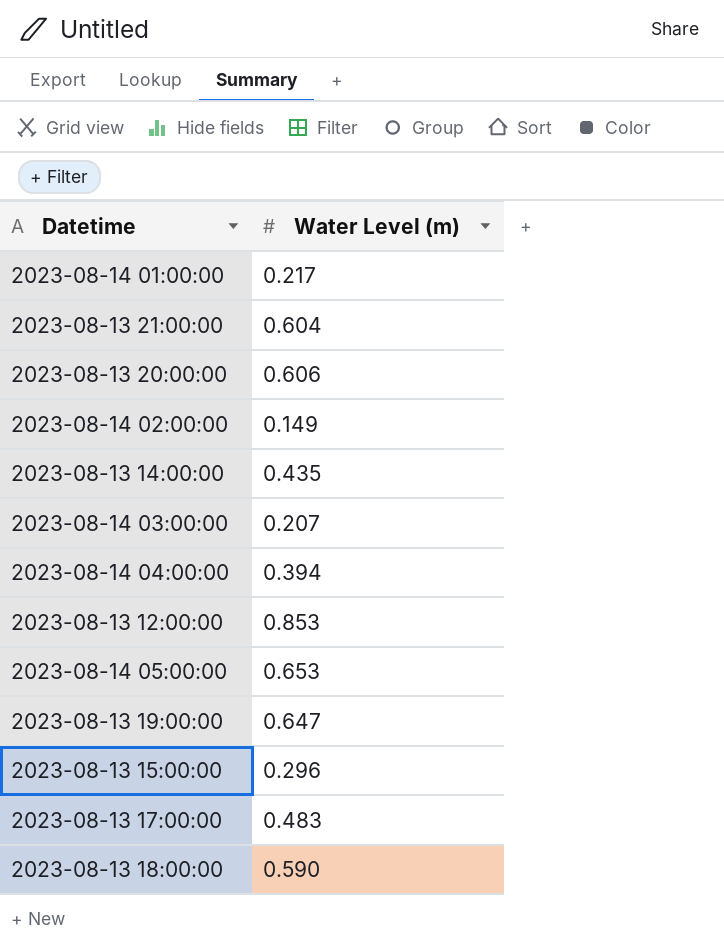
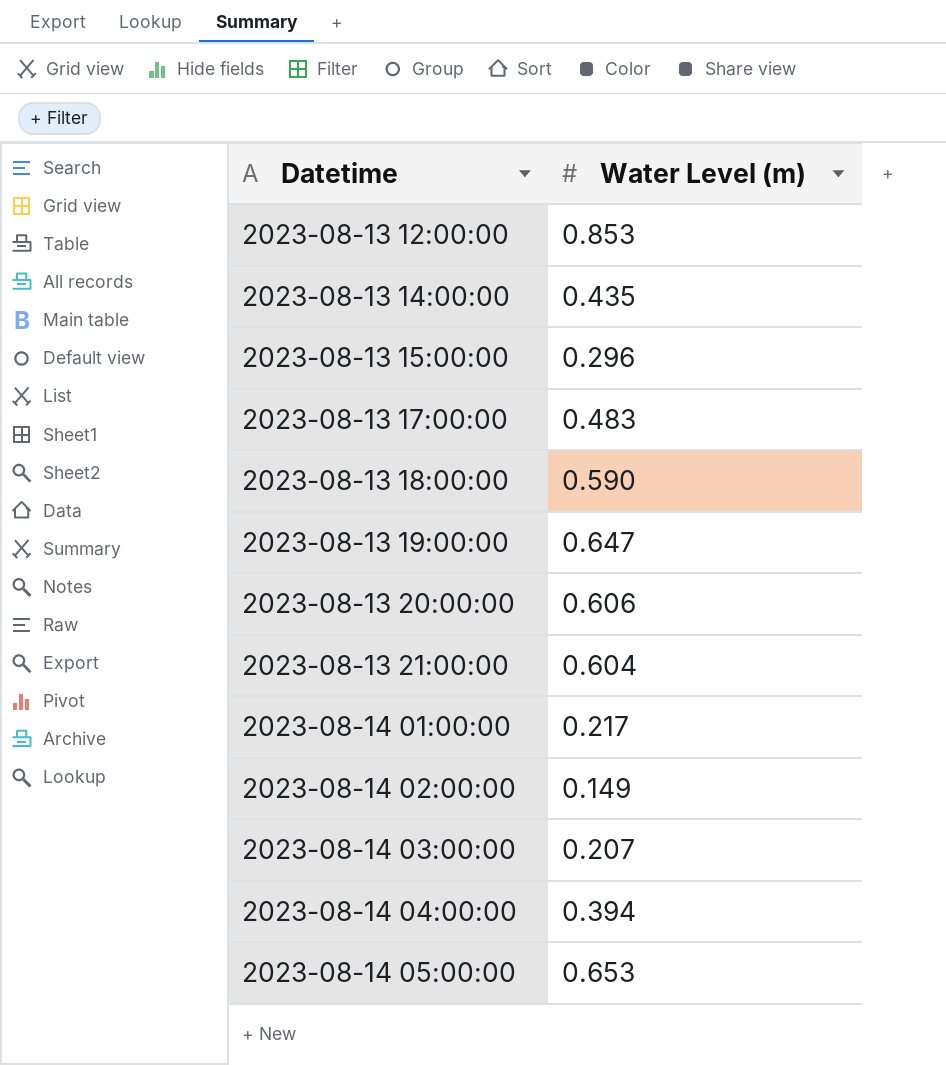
row order: none -> Datetime ascending

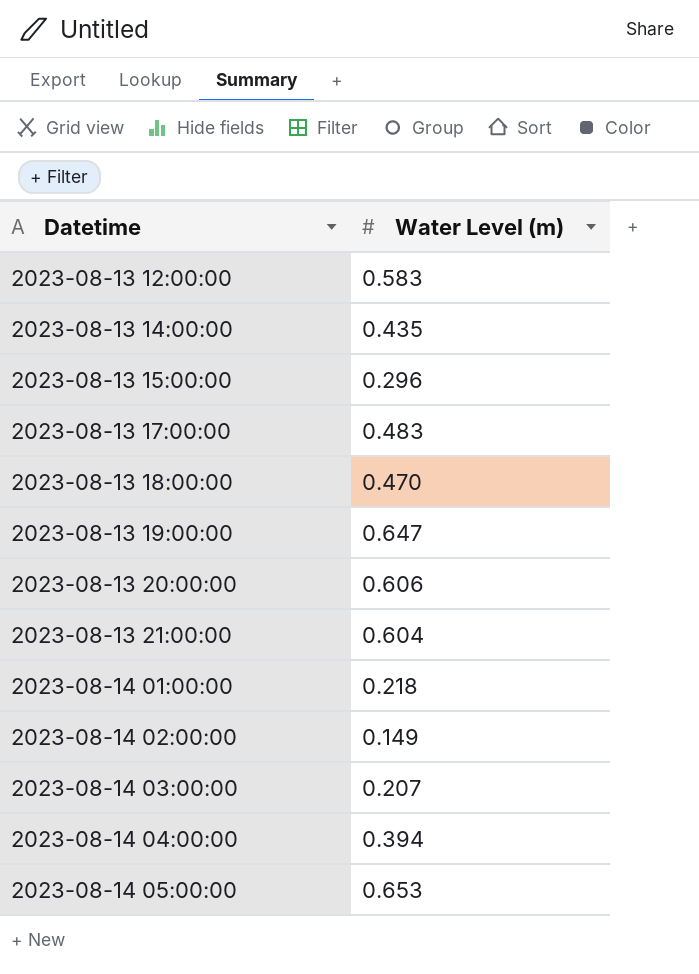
2023-08-13 12:00:00 | Water Level (m): 0.853 -> 0.583
2023-08-13 18:00:00 | Water Level (m): 0.590 -> 0.470
2023-08-14 01:00:00 | Water Level (m): 0.217 -> 0.218

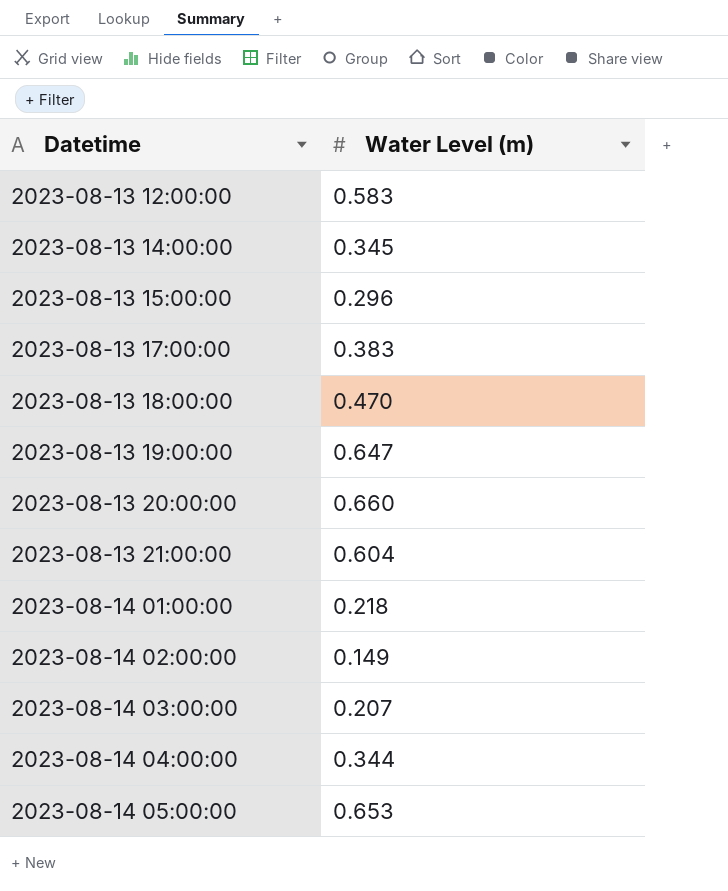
2023-08-13 14:00:00 | Water Level (m): 0.435 -> 0.345
2023-08-13 17:00:00 | Water Level (m): 0.483 -> 0.383
2023-08-13 20:00:00 | Water Level (m): 0.606 -> 0.660
2023-08-14 04:00:00 | Water Level (m): 0.394 -> 0.344

